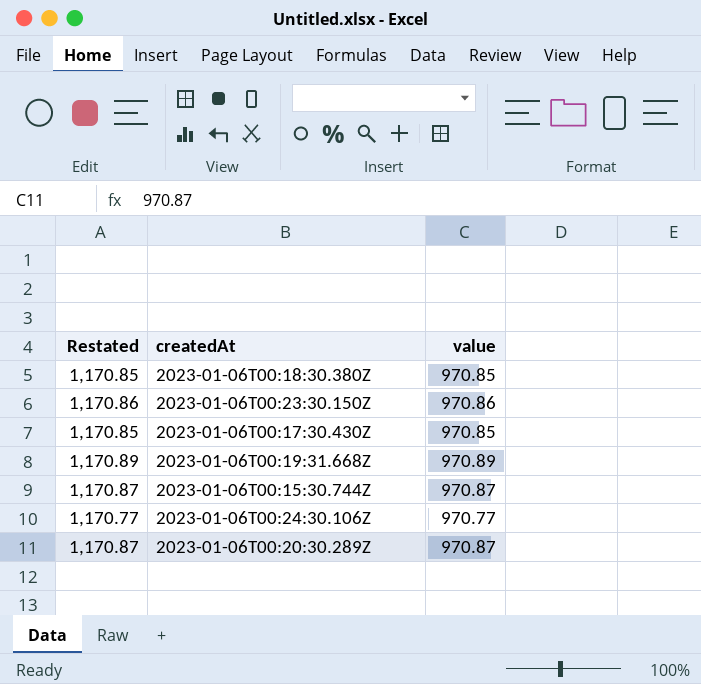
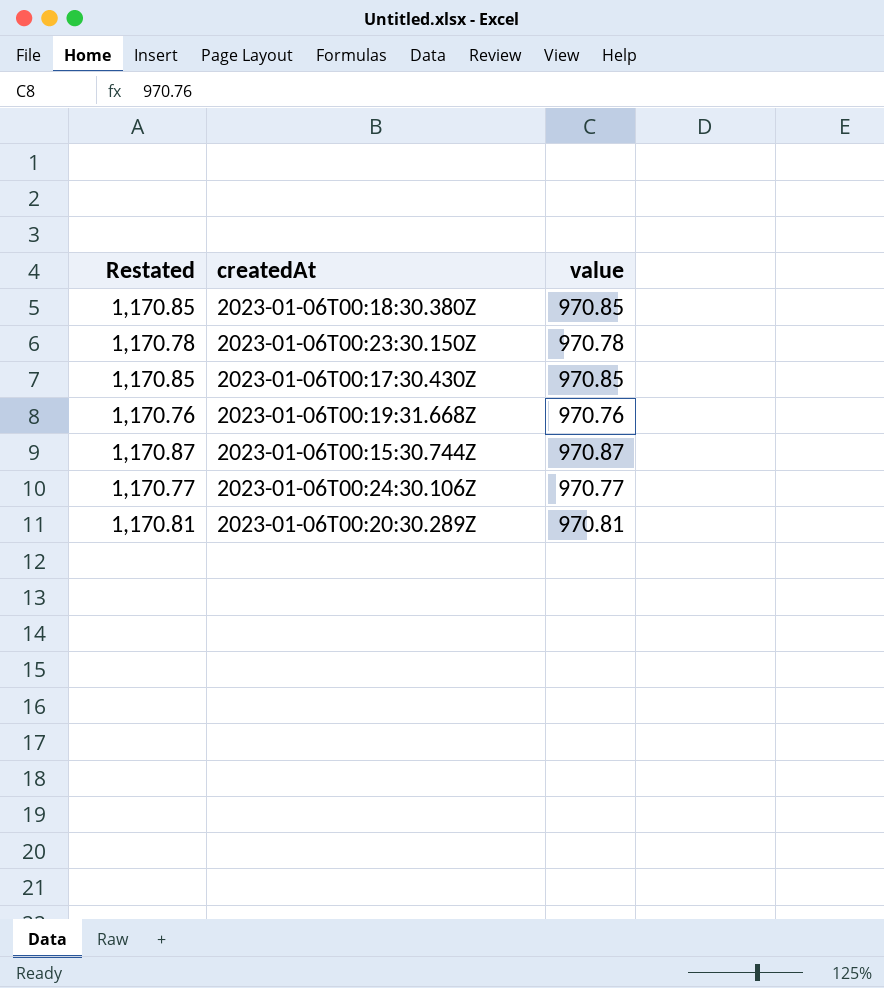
2023-01-06T00:23:30.150Z | Restated: 1,170.86 -> 1,170.78
2023-01-06T00:23:30.150Z | value: 970.86 -> 970.78
2023-01-06T00:19:31.668Z | Restated: 1,170.89 -> 1,170.76
2023-01-06T00:19:31.668Z | value: 970.89 -> 970.76
2023-01-06T00:20:30.289Z | Restated: 1,170.87 -> 1,170.81
2023-01-06T00:20:30.289Z | value: 970.87 -> 970.81

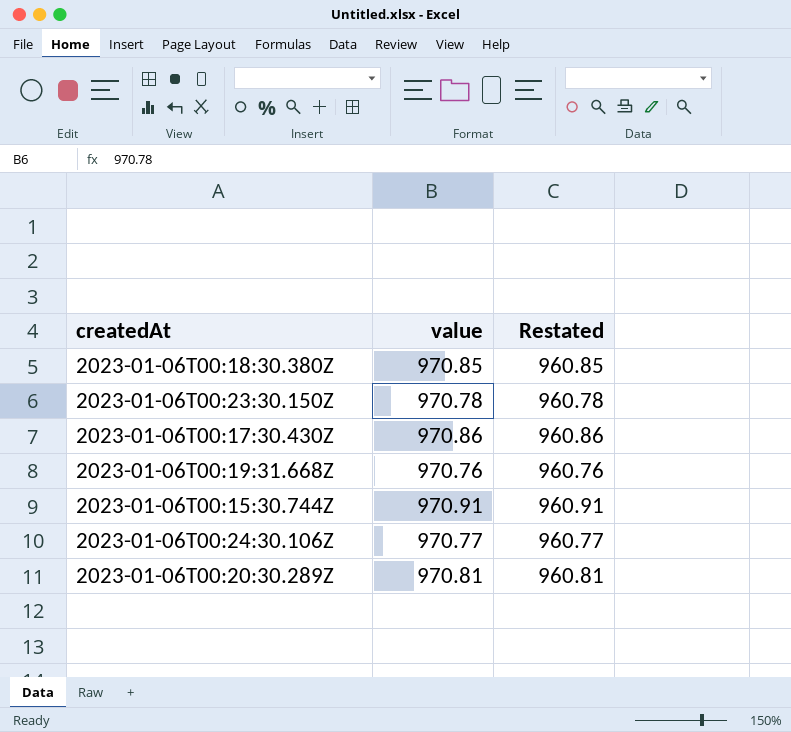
column Restated | formula: [value] + 200 -> [value] - 10
column Restated | position: 1 -> 3
2023-01-06T00:17:30.430Z | value: 970.85 -> 970.86
2023-01-06T00:15:30.744Z | value: 970.87 -> 970.91

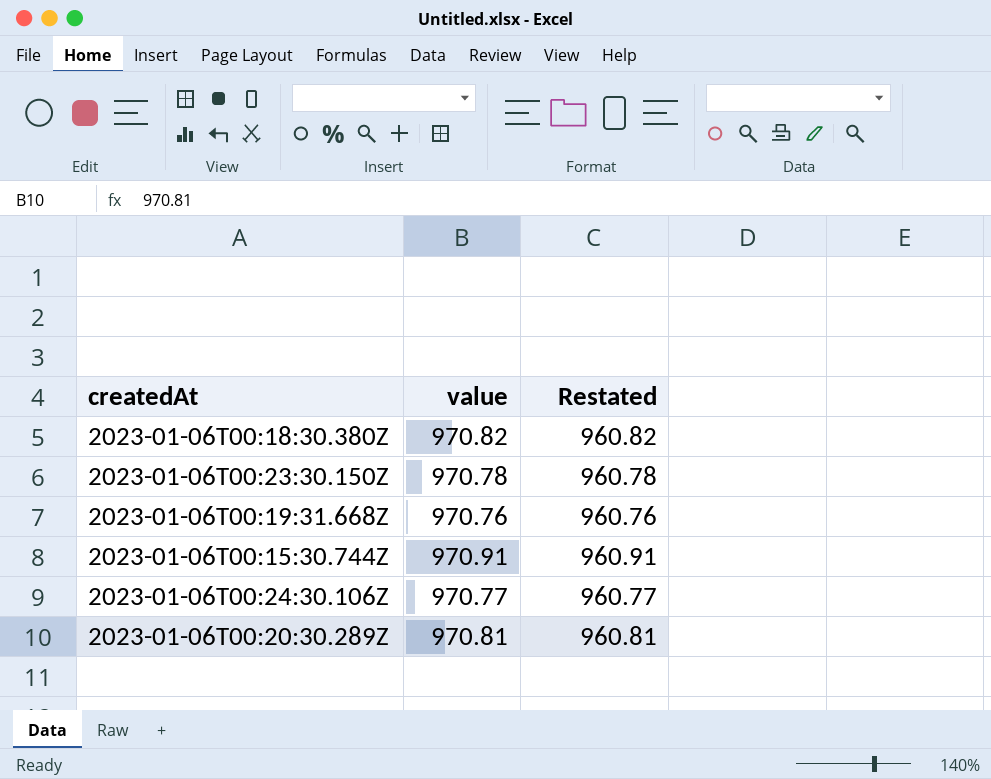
row 2023-01-06T00:17:30.430Z: 970.86 | 960.86 -> none
2023-01-06T00:18:30.380Z | value: 970.85 -> 970.82
2023-01-06T00:18:30.380Z | Restated: 960.85 -> 960.82

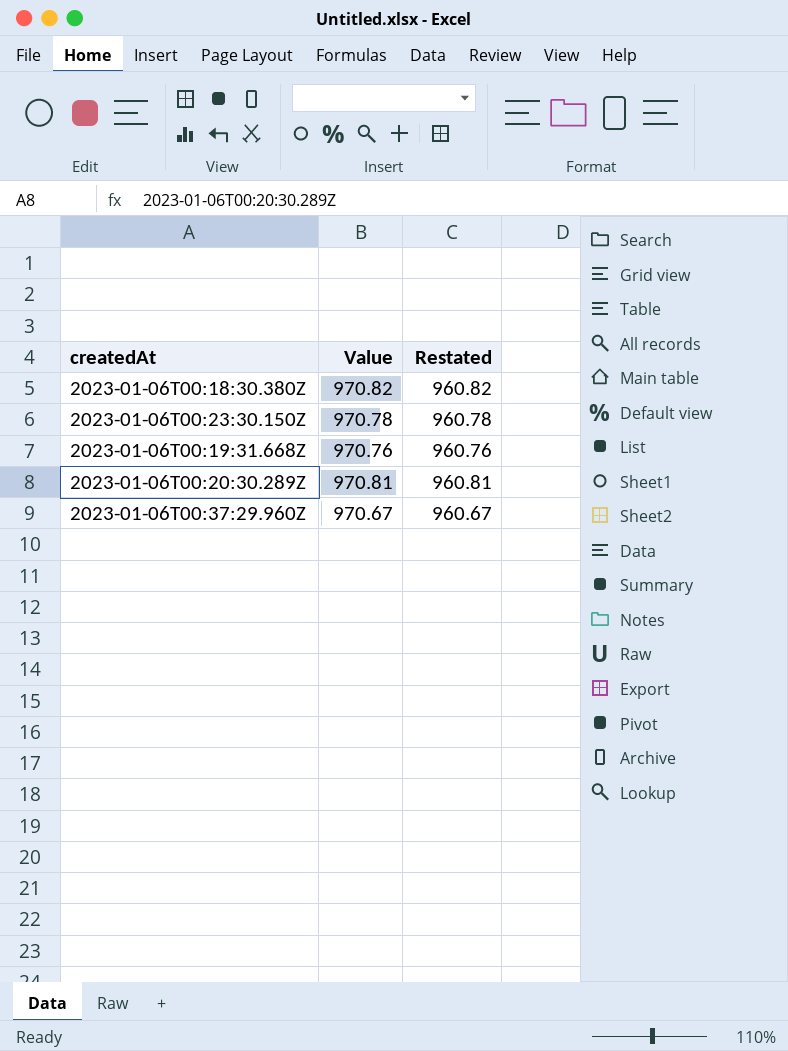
column name: value -> Value
row 2023-01-06T00:15:30.744Z: 970.91 | 960.91 -> none
row 2023-01-06T00:24:30.106Z: 970.77 | 960.77 -> none
row 2023-01-06T00:37:29.960Z: none -> 970.67 | 960.67

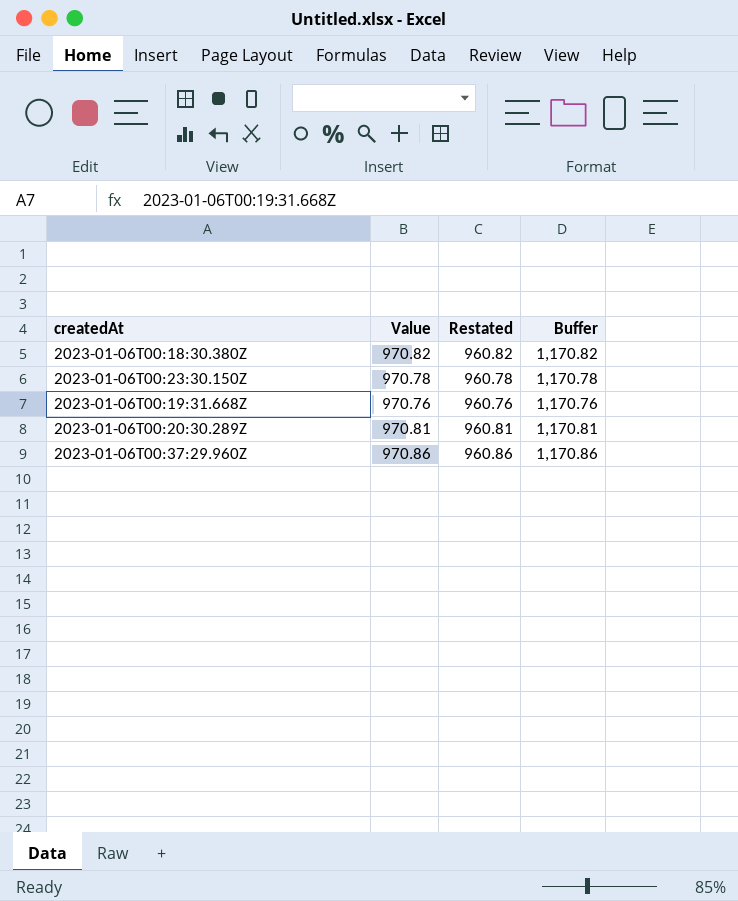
column Buffer | formula: none -> [Value] + 200
2023-01-06T00:37:29.960Z | Value: 970.67 -> 970.86
2023-01-06T00:37:29.960Z | Restated: 960.67 -> 960.86

